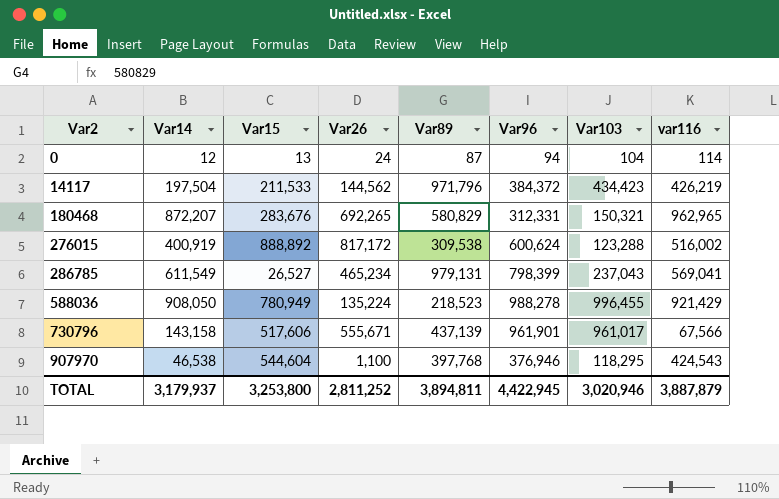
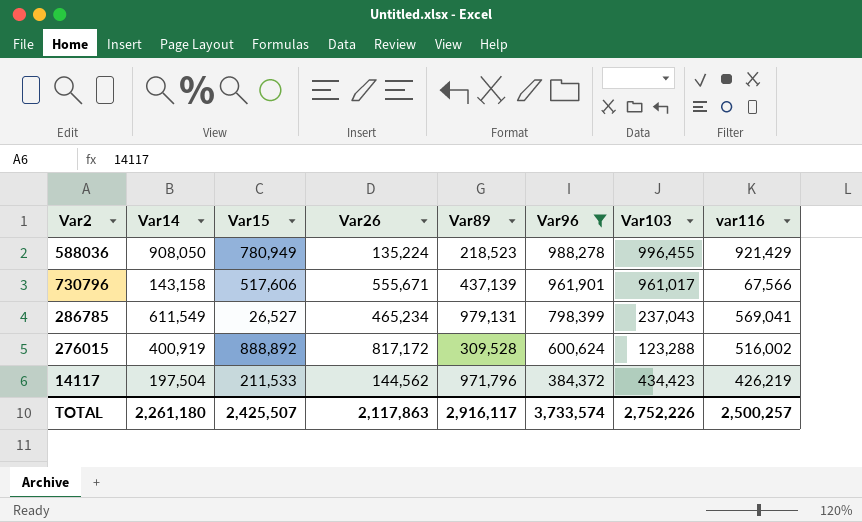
filter: none -> Var96 >= 384,372
row order: Var2 ascending -> Var96 descending
276015 | Var89: 309,538 -> 309,528
TOTAL | Var14: 3,179,937 -> 2,261,180
TOTAL | Var15: 3,253,800 -> 2,425,507
TOTAL | Var26: 2,811,252 -> 2,117,863
TOTAL | Var89: 3,894,811 -> 2,916,117
TOTAL | Var96: 4,422,945 -> 3,733,574
TOTAL | Var103: 3,020,946 -> 2,752,226
TOTAL | var116: 3,887,879 -> 2,500,257

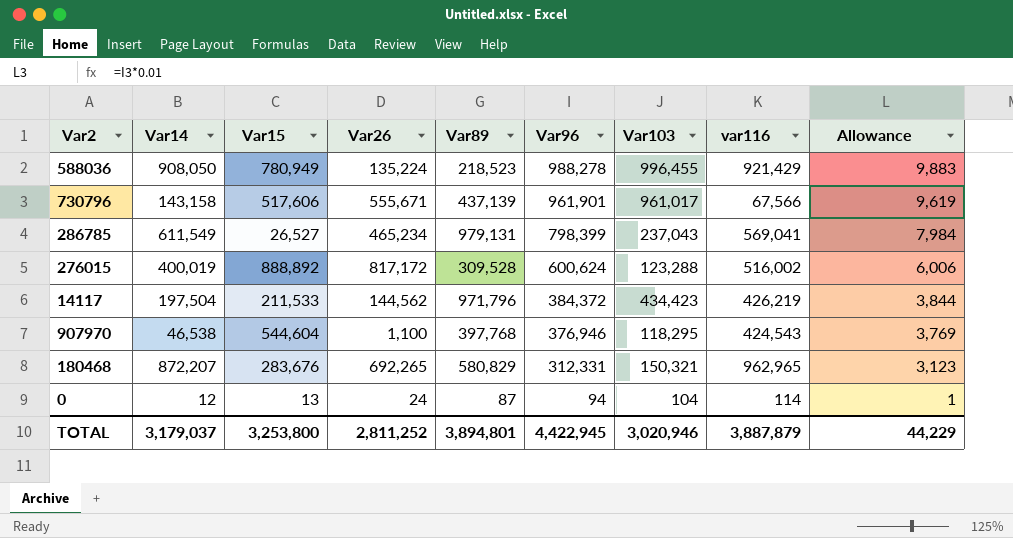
filter: Var96 >= 384,372 -> none
column Allowance | formula: none -> [Var96] * 0.01
276015 | Var14: 400,919 -> 400,019
TOTAL | Var14: 2,261,180 -> 3,179,037
TOTAL | Var15: 2,425,507 -> 3,253,800
TOTAL | Var26: 2,117,863 -> 2,811,252
TOTAL | Var89: 2,916,117 -> 3,894,801
TOTAL | Var96: 3,733,574 -> 4,422,945
TOTAL | Var103: 2,752,226 -> 3,020,946
TOTAL | var116: 2,500,257 -> 3,887,879

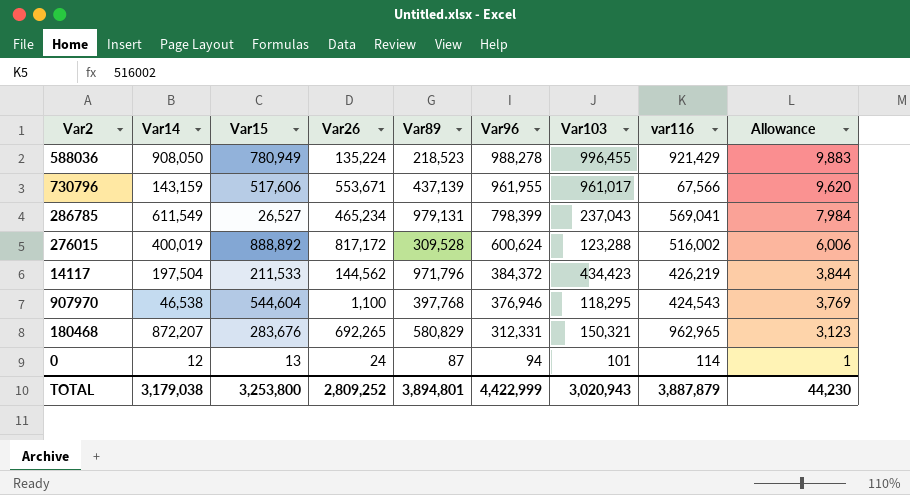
730796 | Var14: 143,158 -> 143,159
730796 | Var26: 555,671 -> 553,671
730796 | Var96: 961,901 -> 961,955
730796 | Allowance: 9,619 -> 9,620
0 | Var103: 104 -> 101
TOTAL | Var14: 3,179,037 -> 3,179,038
TOTAL | Var26: 2,811,252 -> 2,809,252
TOTAL | Var96: 4,422,945 -> 4,422,999
TOTAL | Var103: 3,020,946 -> 3,020,943
TOTAL | Allowance: 44,229 -> 44,230

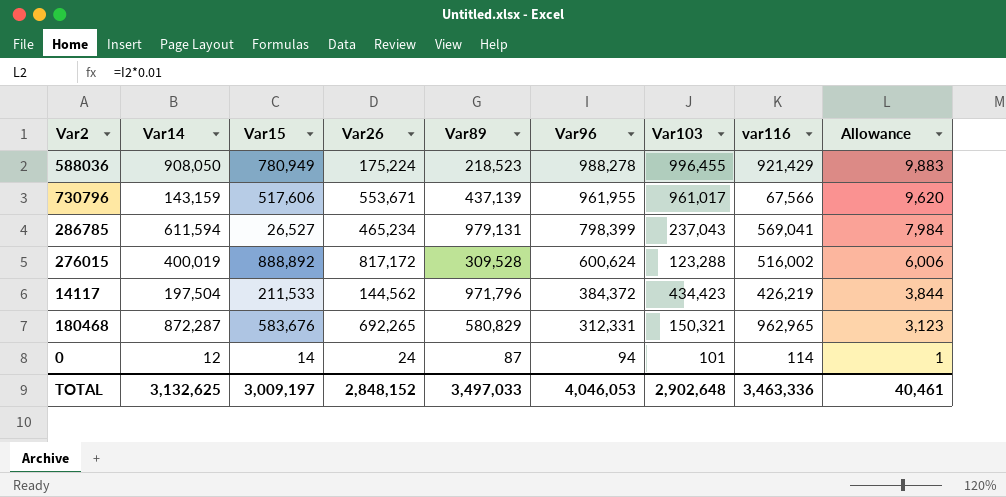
row 907970: 46,538 | 544,604 | 1,100 | 397,768 | 376,946 | 118,295 | 424,543 | 3,769 -> none
588036 | Var26: 135,224 -> 175,224
286785 | Var14: 611,549 -> 611,594
180468 | Var14: 872,207 -> 872,287
180468 | Var15: 283,676 -> 583,676
0 | Var15: 13 -> 14
TOTAL | Var14: 3,179,038 -> 3,132,625
TOTAL | Var15: 3,253,800 -> 3,009,197
TOTAL | Var26: 2,809,252 -> 2,848,152
TOTAL | Var89: 3,894,801 -> 3,497,033
TOTAL | Var96: 4,422,999 -> 4,046,053
TOTAL | Var103: 3,020,943 -> 2,902,648
TOTAL | var116: 3,887,879 -> 3,463,336
TOTAL | Allowance: 44,230 -> 40,461

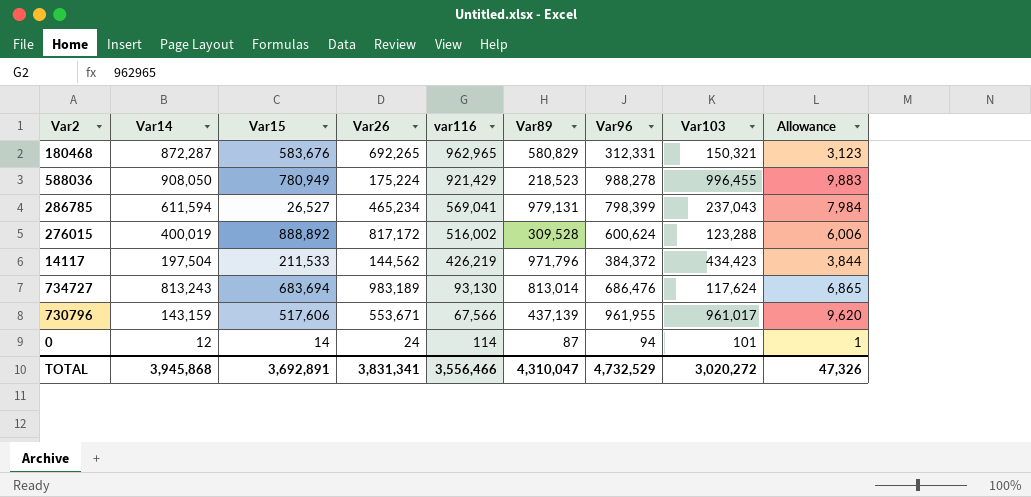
row order: Var96 descending -> var116 descending
column var116 | position: 8 -> 5
row 734727: none -> 813,243 | 683,694 | 983,189 | 93,130 | 813,014 | 686,476 | 117,624 | 6,865
TOTAL | Var14: 3,132,625 -> 3,945,868
TOTAL | Var15: 3,009,197 -> 3,692,891
TOTAL | Var26: 2,848,152 -> 3,831,341
TOTAL | var116: 3,463,336 -> 3,556,466
TOTAL | Var89: 3,497,033 -> 4,310,047
TOTAL | Var96: 4,046,053 -> 4,732,529
TOTAL | Var103: 2,902,648 -> 3,020,272
TOTAL | Allowance: 40,461 -> 47,326

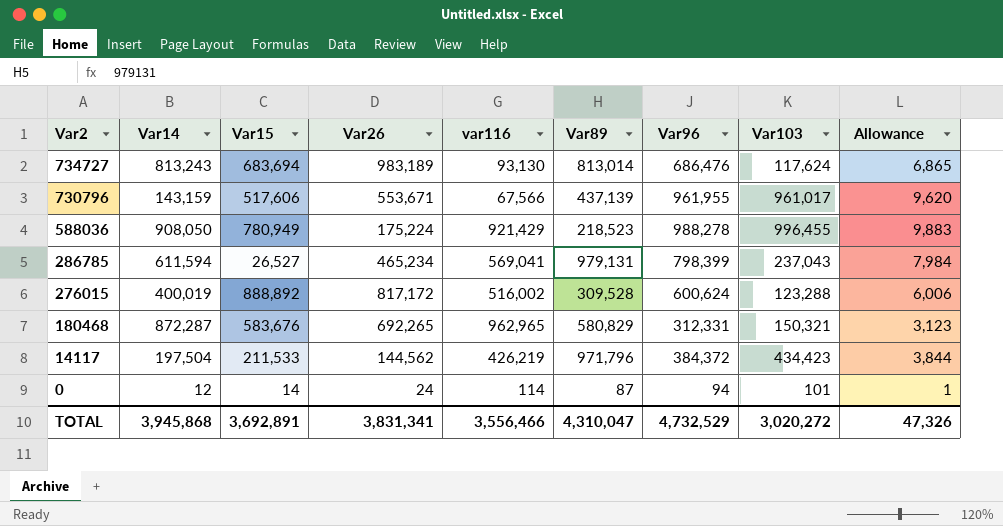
row order: var116 descending -> Var2 descending

